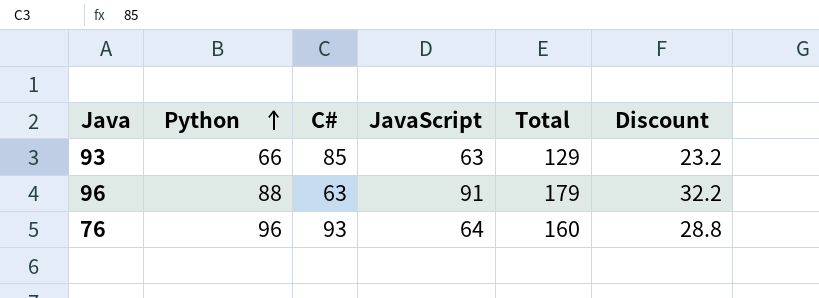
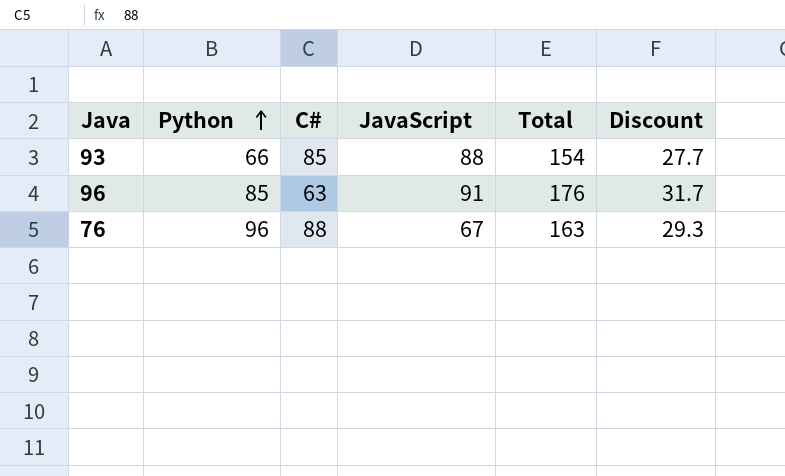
93 | JavaScript: 63 -> 88
93 | Total: 129 -> 154
93 | Discount: 23.2 -> 27.7
96 | Python: 88 -> 85
96 | Total: 179 -> 176
96 | Discount: 32.2 -> 31.7
76 | C#: 93 -> 88
76 | JavaScript: 64 -> 67
76 | Total: 160 -> 163
76 | Discount: 28.8 -> 29.3

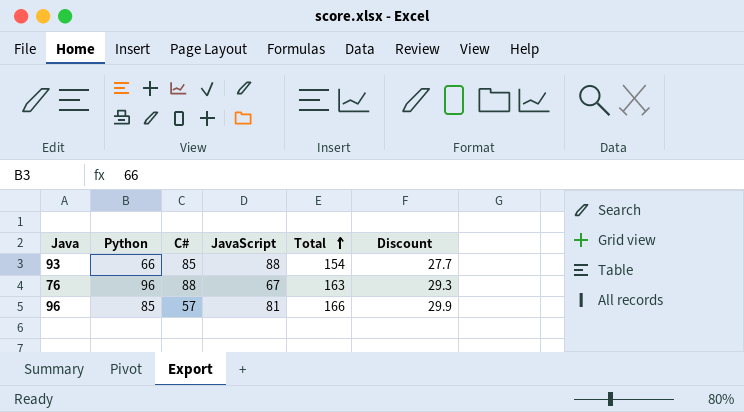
row order: Python ascending -> Total ascending
96 | C#: 63 -> 57
96 | JavaScript: 91 -> 81
96 | Total: 176 -> 166
96 | Discount: 31.7 -> 29.9

